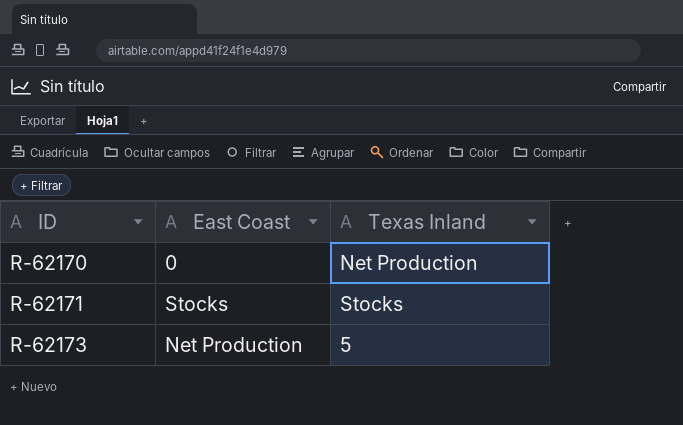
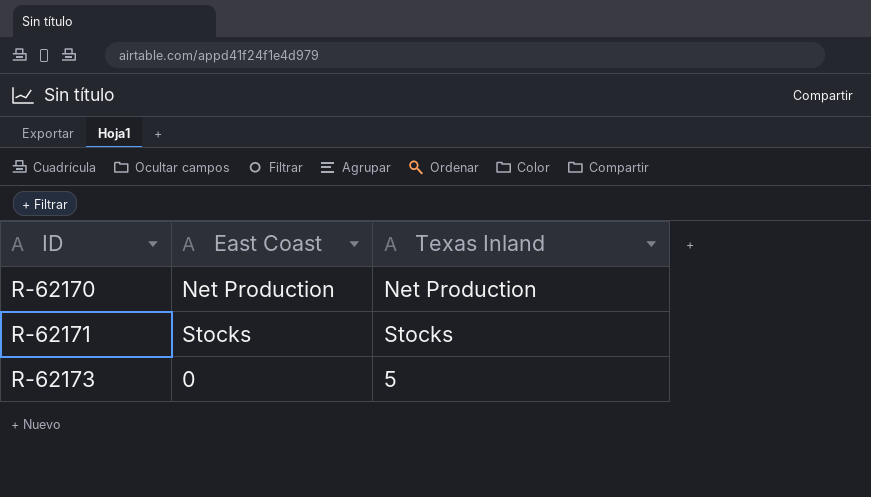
R-62170 | East Coast: 0 -> Net Production
R-62173 | East Coast: Net Production -> 0

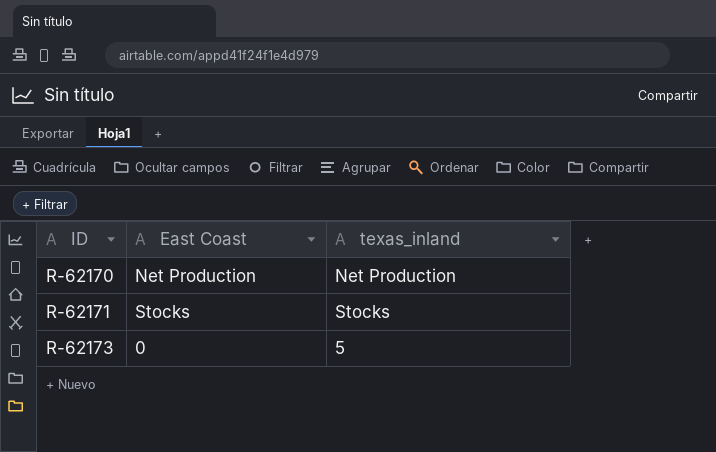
column name: Texas Inland -> texas_inland

